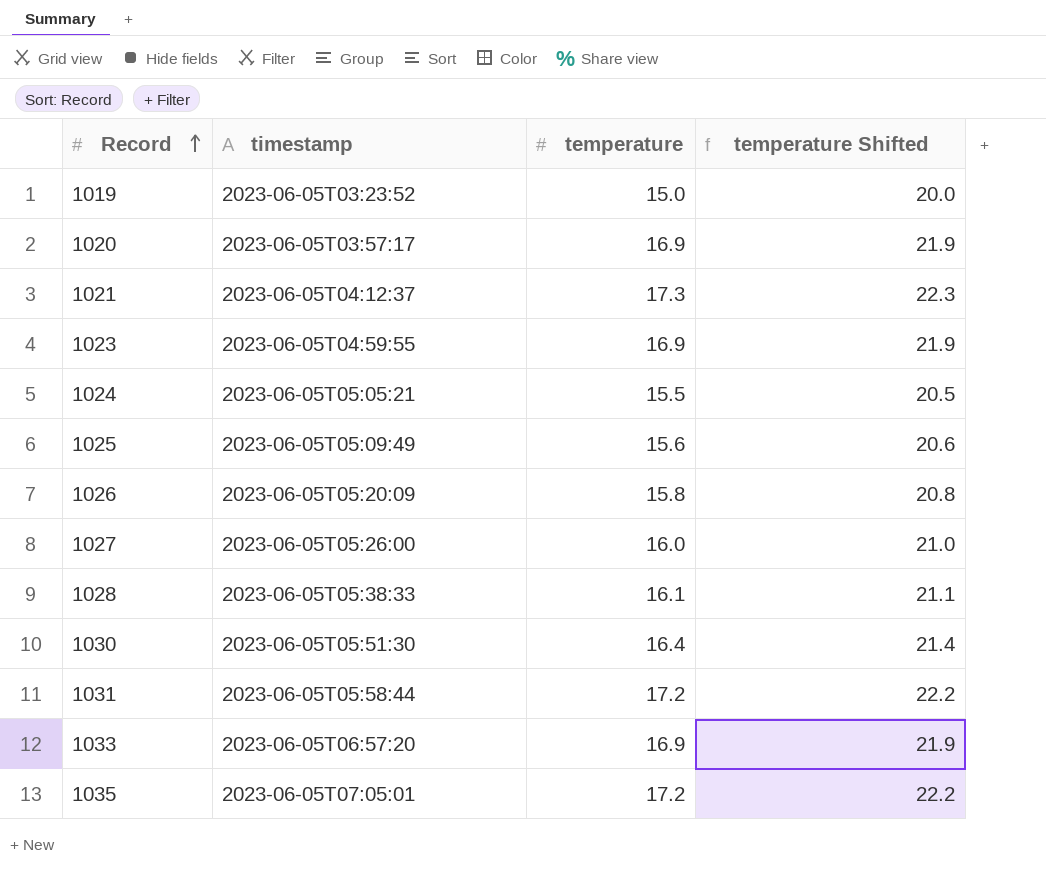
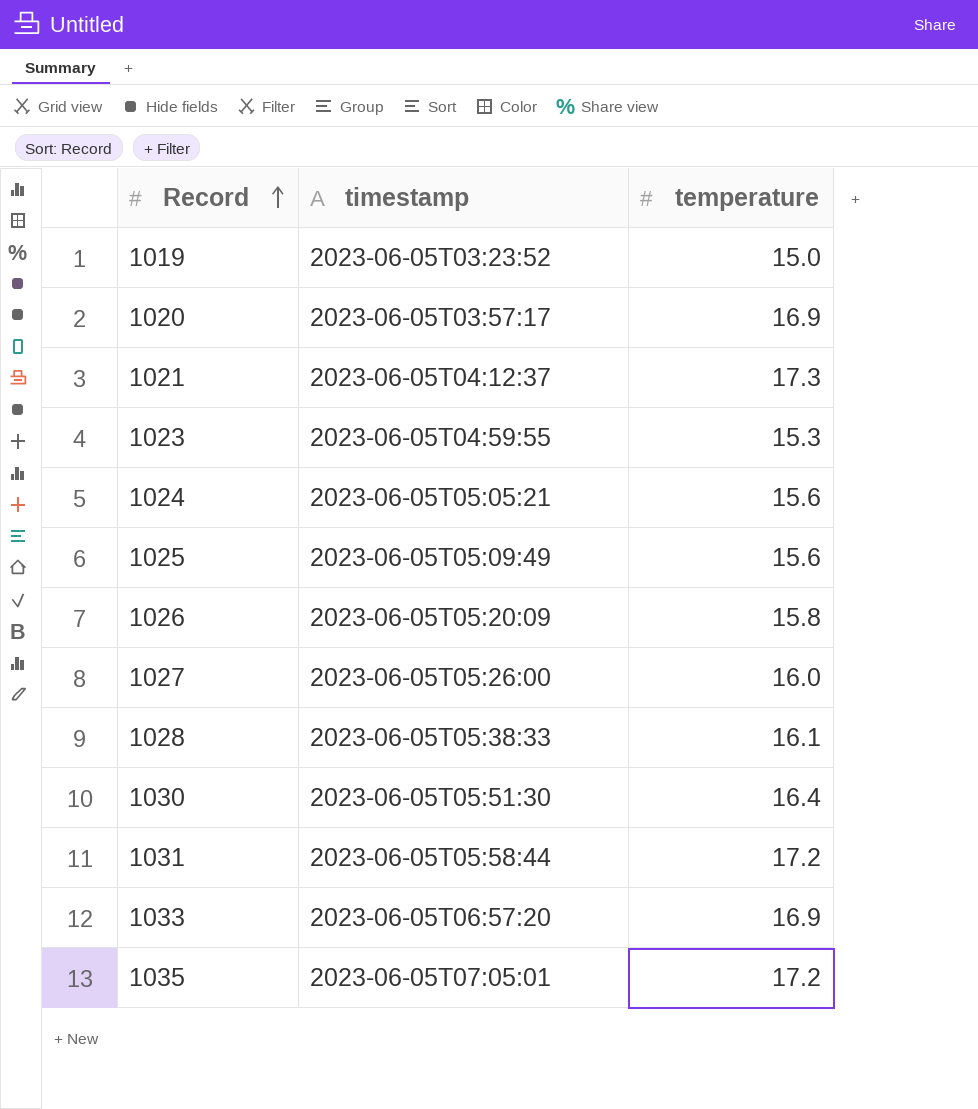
column temperature Shifted | formula: [temperature] + 5 -> none
1023 | temperature: 16.9 -> 15.3
1024 | temperature: 15.5 -> 15.6

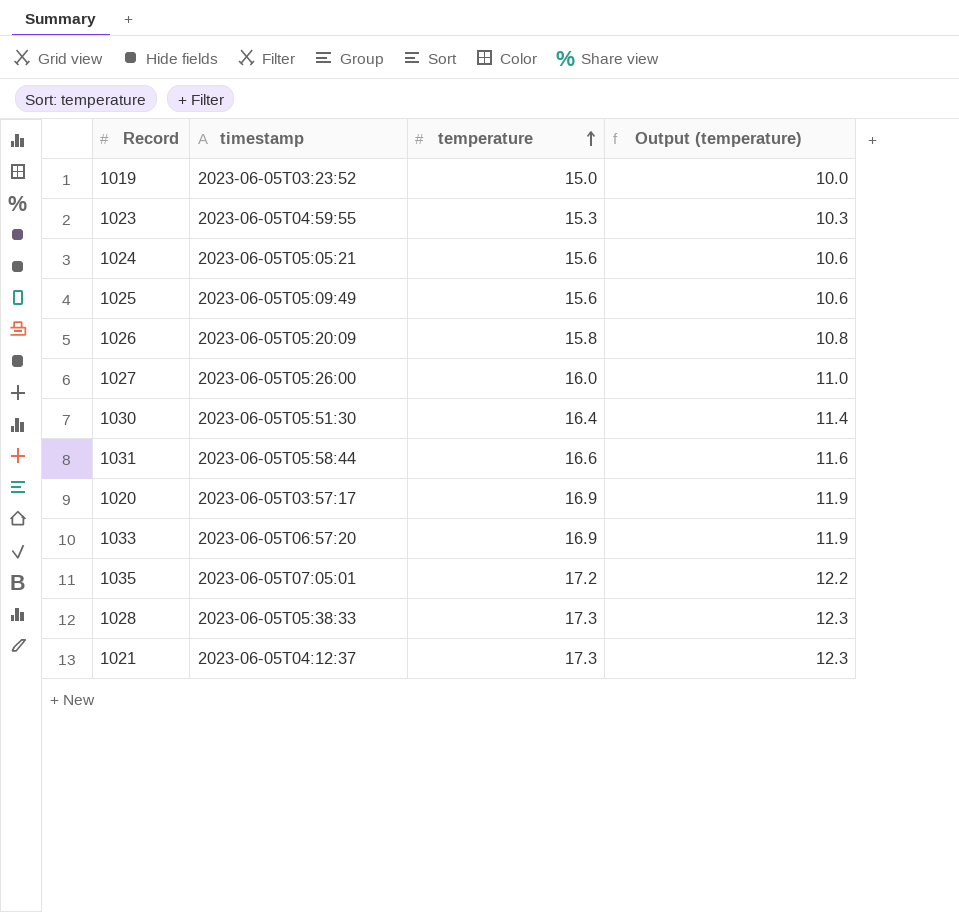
row order: Record ascending -> temperature ascending
column Output (temperature) | formula: none -> [temperature] - 5
1031 | temperature: 17.2 -> 16.6
1028 | temperature: 16.1 -> 17.3

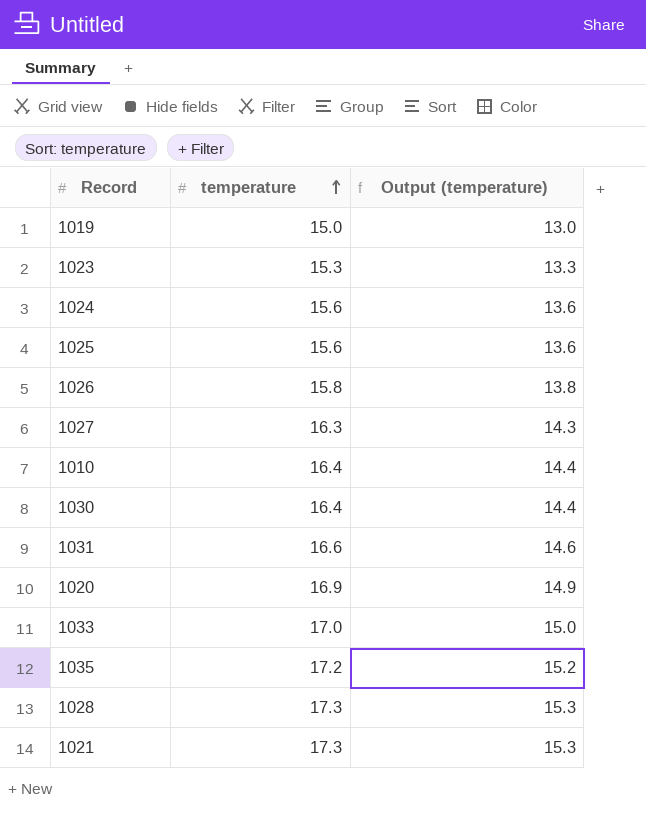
column timestamp | position: 2 -> none
column Output (temperature) | formula: [temperature] - 5 -> [temperature] - 2
1027 | temperature: 16.0 -> 16.3
row 1010: none -> 16.4 | 14.4
1033 | temperature: 16.9 -> 17.0

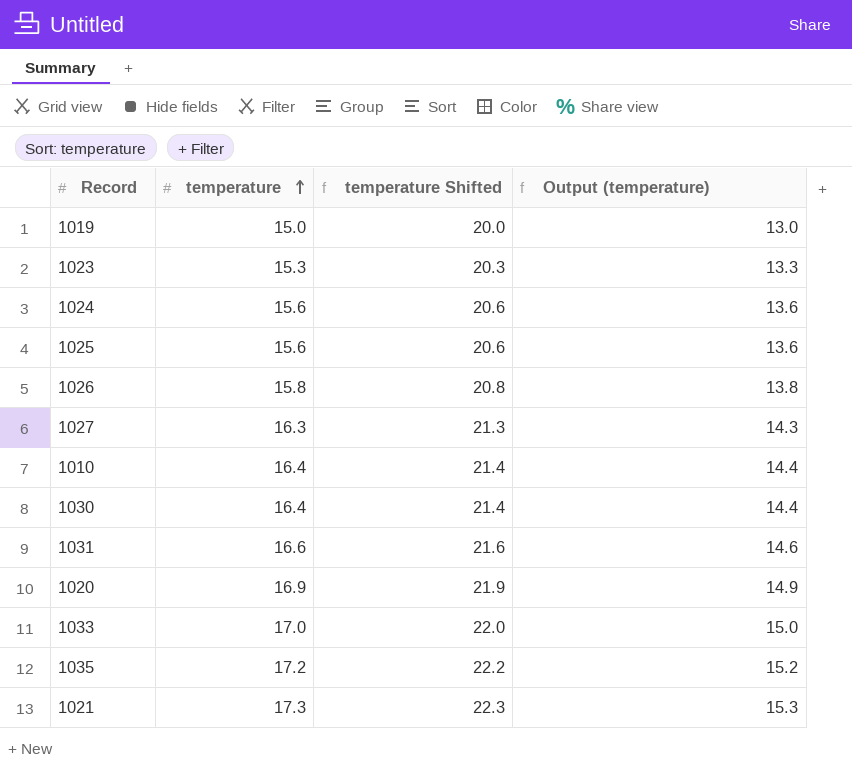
column temperature Shifted | formula: none -> [temperature] + 5
row 1028: 17.3 | 15.3 -> none

